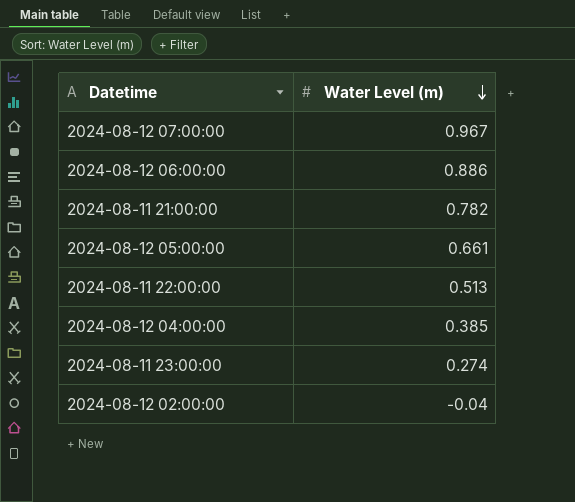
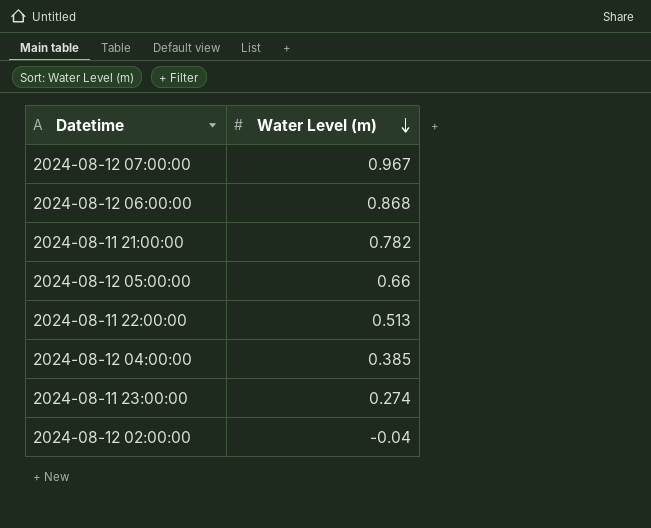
2024-08-12 06:00:00 | Water Level (m): 0.886 -> 0.868
2024-08-12 05:00:00 | Water Level (m): 0.661 -> 0.66

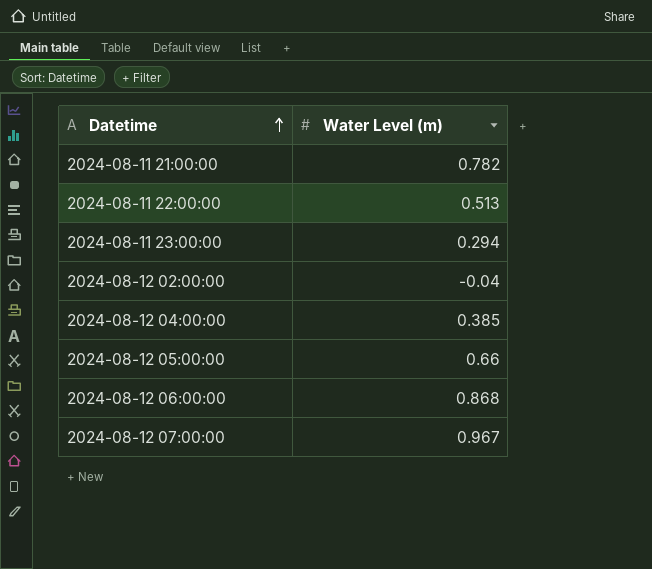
row order: Water Level (m) descending -> Datetime ascending
2024-08-11 23:00:00 | Water Level (m): 0.274 -> 0.294

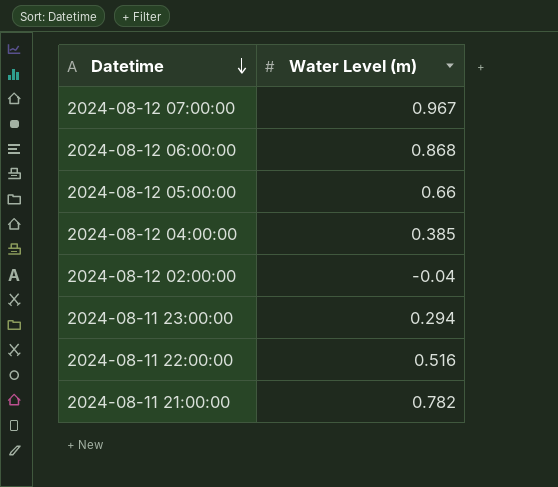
row order: Datetime ascending -> Datetime descending
2024-08-11 22:00:00 | Water Level (m): 0.513 -> 0.516

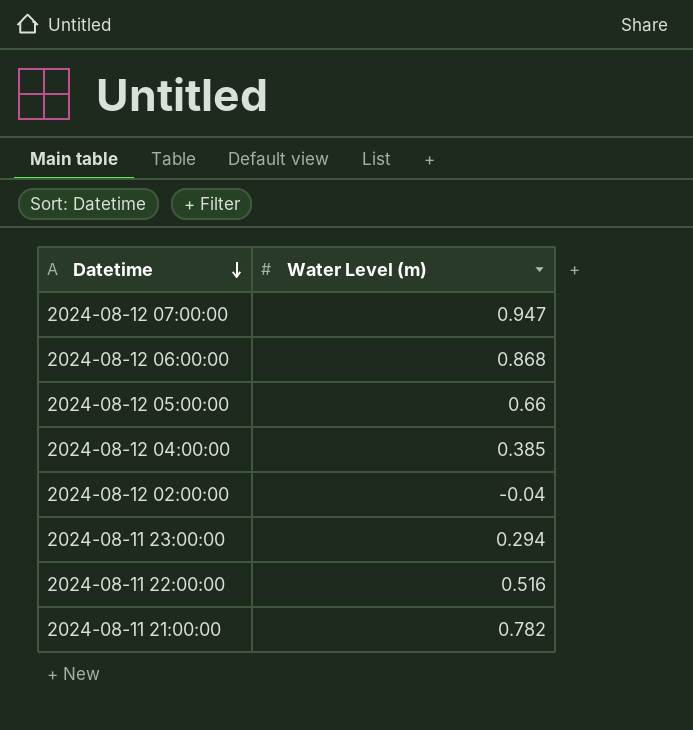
2024-08-12 07:00:00 | Water Level (m): 0.967 -> 0.947

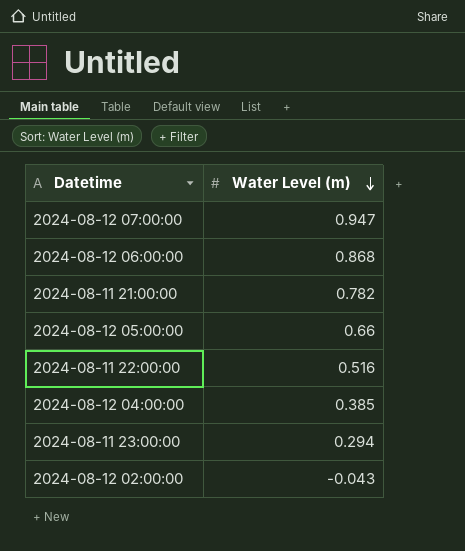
row order: Datetime descending -> Water Level (m) descending
2024-08-12 02:00:00 | Water Level (m): -0.04 -> -0.043

